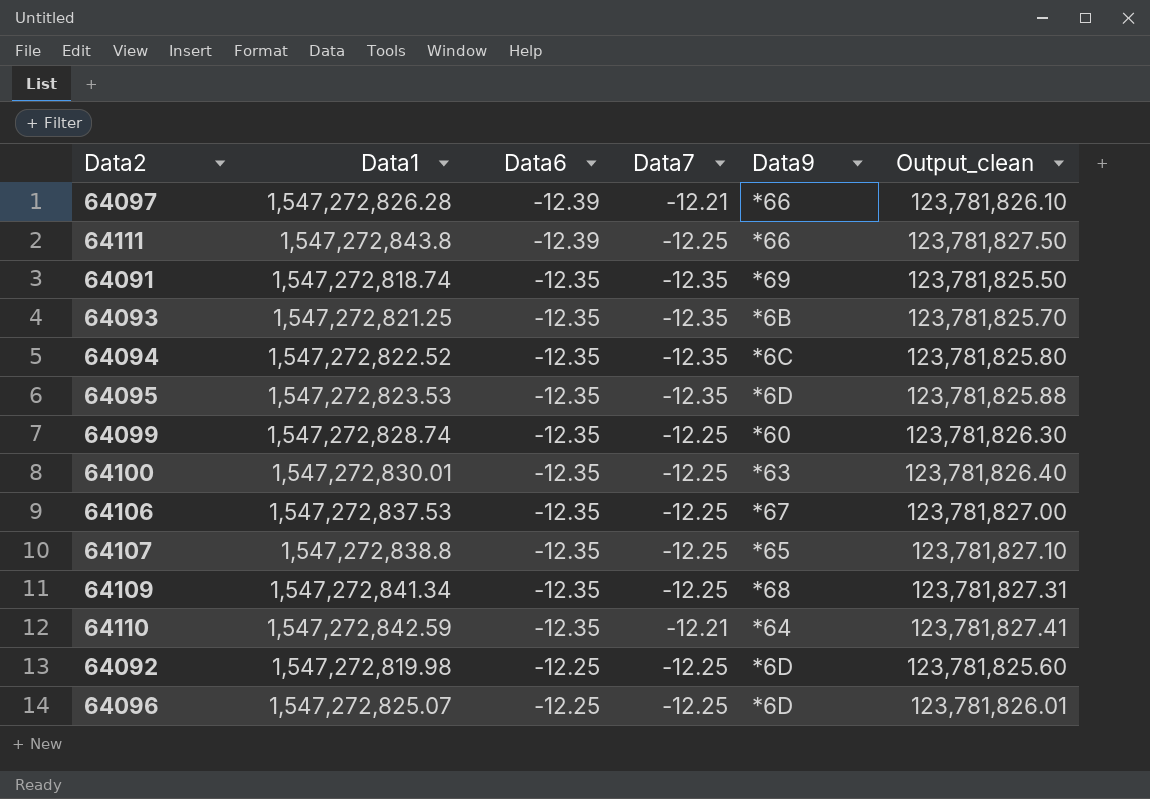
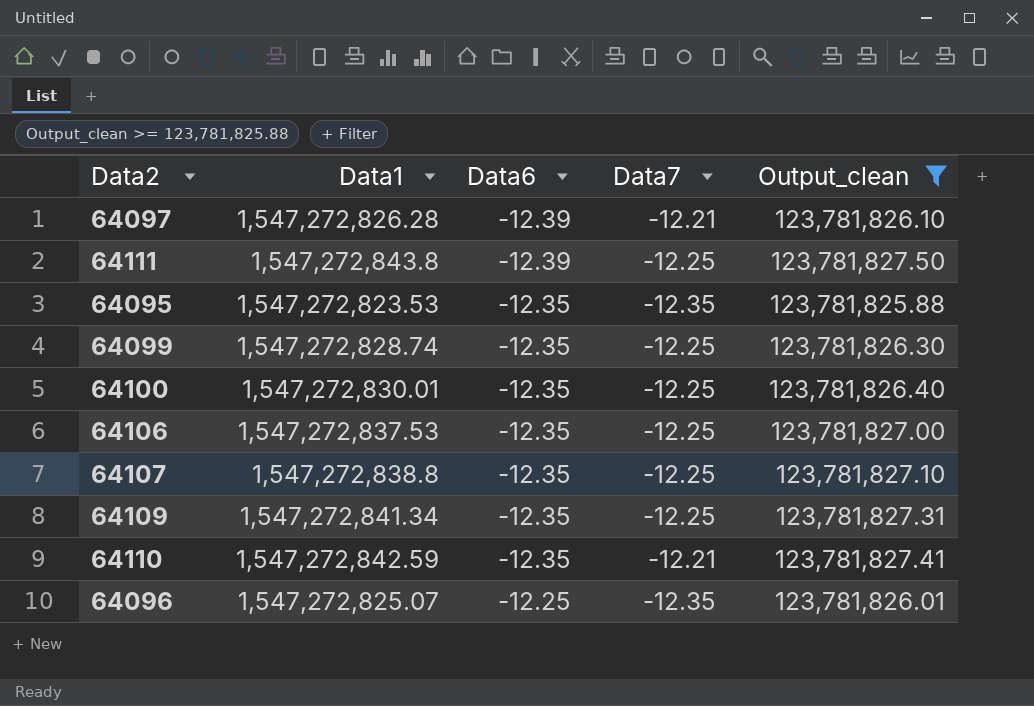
filter: none -> Output_clean >= 123,781,825.88
column Data9 | position: 5 -> none
64096 | Data7: -12.25 -> -12.35

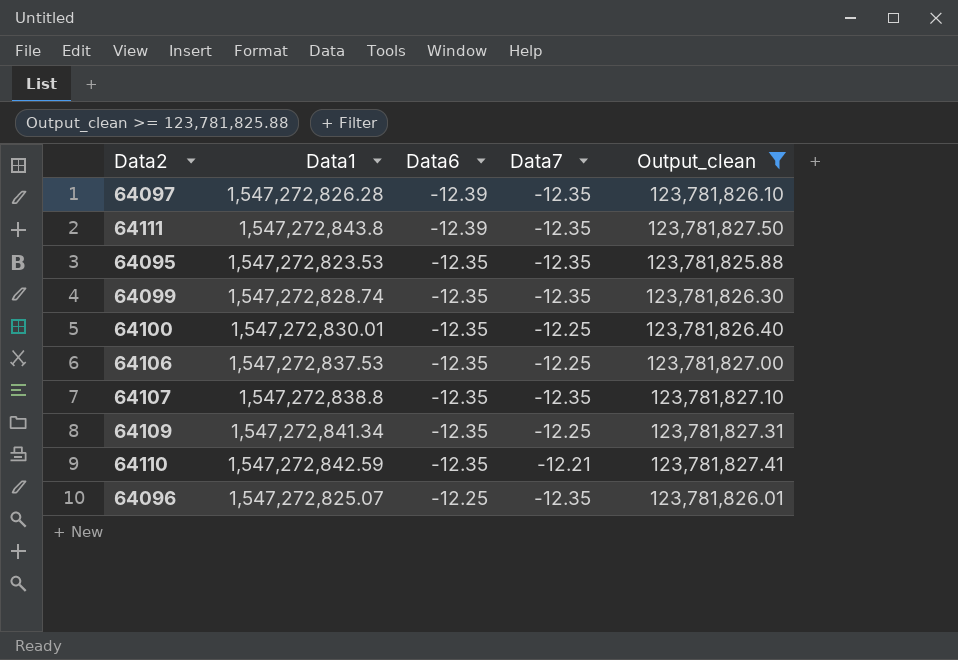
64097 | Data7: -12.21 -> -12.35
64111 | Data7: -12.25 -> -12.35
64099 | Data7: -12.25 -> -12.35
64107 | Data7: -12.25 -> -12.35

